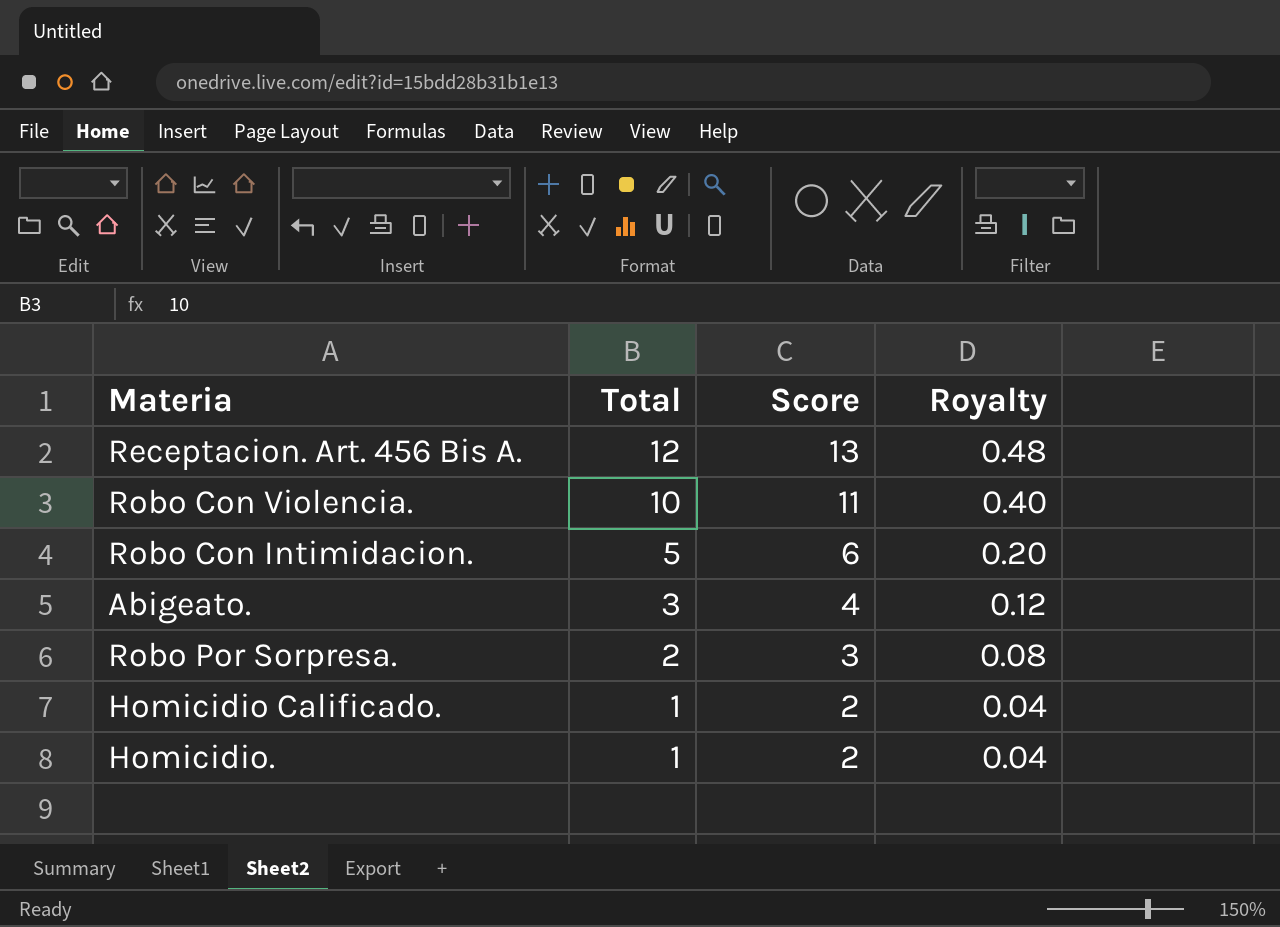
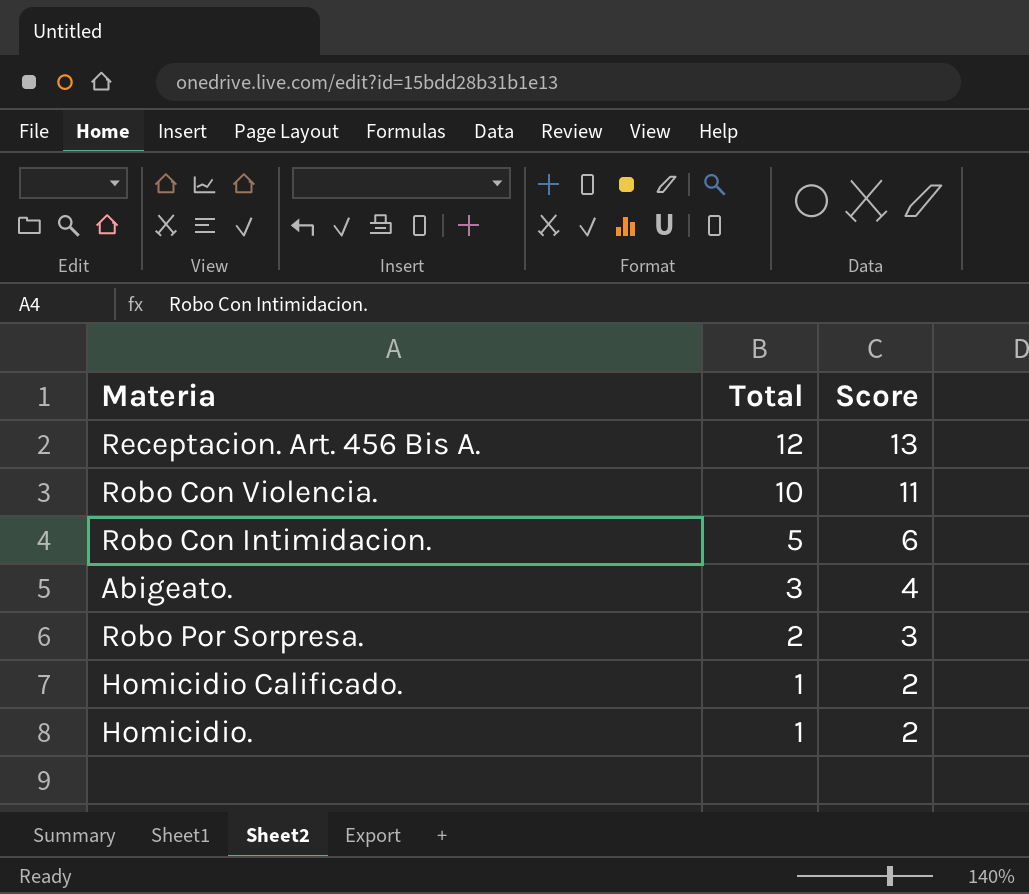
column Royalty | formula: [Total] * 0.04 -> none

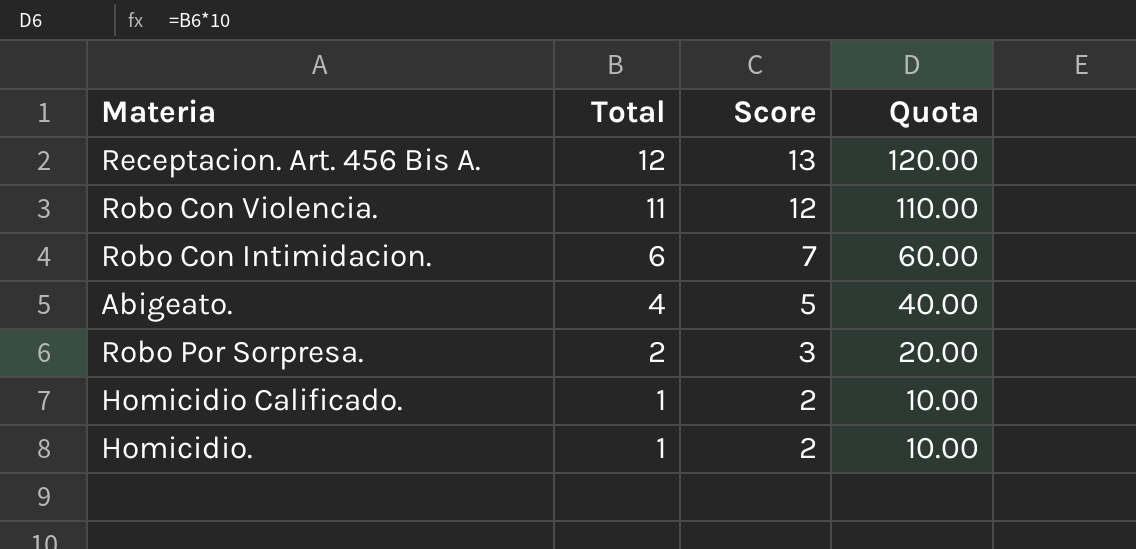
column Quota | formula: none -> [Total] * 10
Robo Con Violencia. | Total: 10 -> 11
Robo Con Violencia. | Score: 11 -> 12
Robo Con Intimidacion. | Total: 5 -> 6
Robo Con Intimidacion. | Score: 6 -> 7
Abigeato. | Total: 3 -> 4
Abigeato. | Score: 4 -> 5

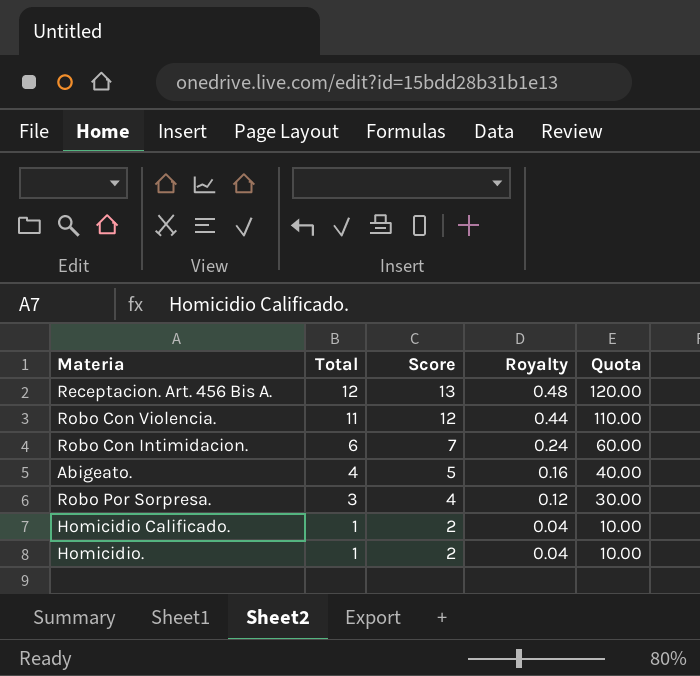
column Royalty | formula: none -> [Total] * 0.04
Robo Por Sorpresa. | Total: 2 -> 3
Robo Por Sorpresa. | Score: 3 -> 4
Robo Por Sorpresa. | Quota: 20.00 -> 30.00

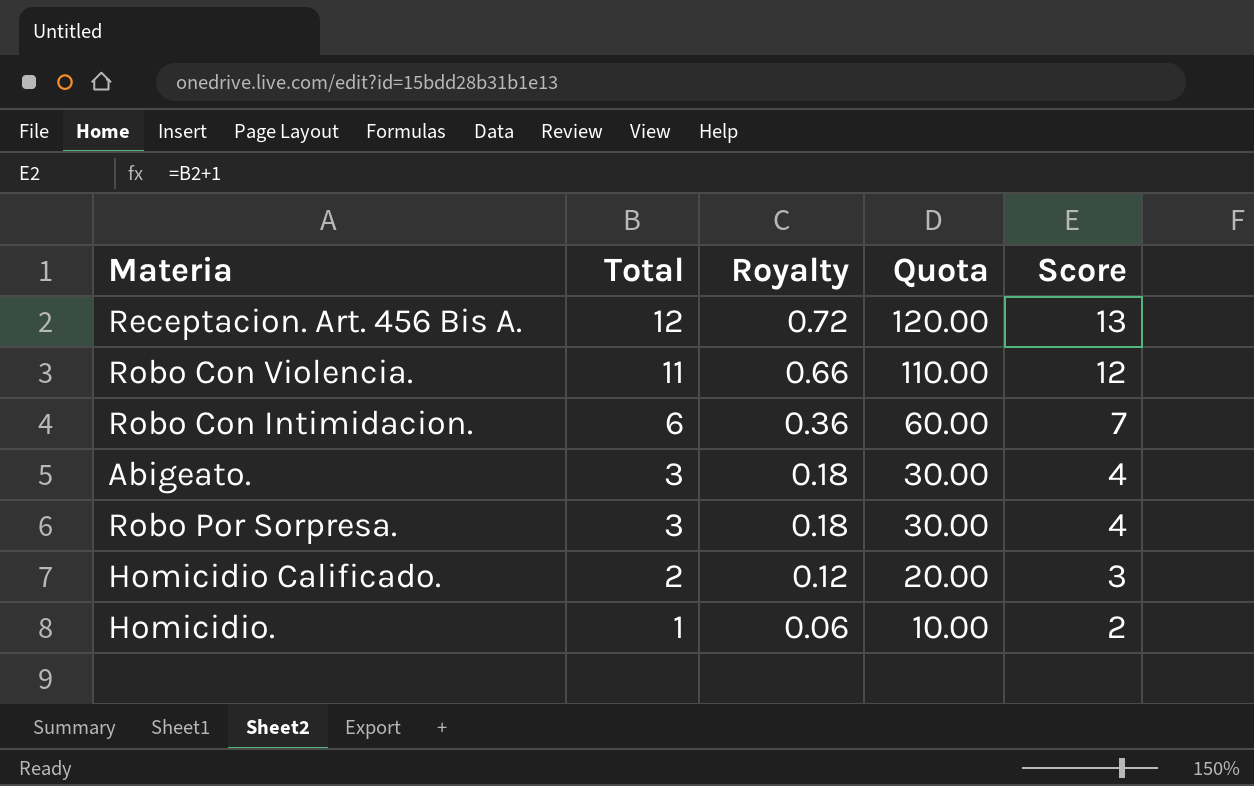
column Royalty | formula: [Total] * 0.04 -> [Total] * 0.06
column Score | position: 3 -> 5
Abigeato. | Total: 4 -> 3
Abigeato. | Quota: 40.00 -> 30.00
Abigeato. | Score: 5 -> 4
Homicidio Calificado. | Total: 1 -> 2
Homicidio Calificado. | Quota: 10.00 -> 20.00
Homicidio Calificado. | Score: 2 -> 3

